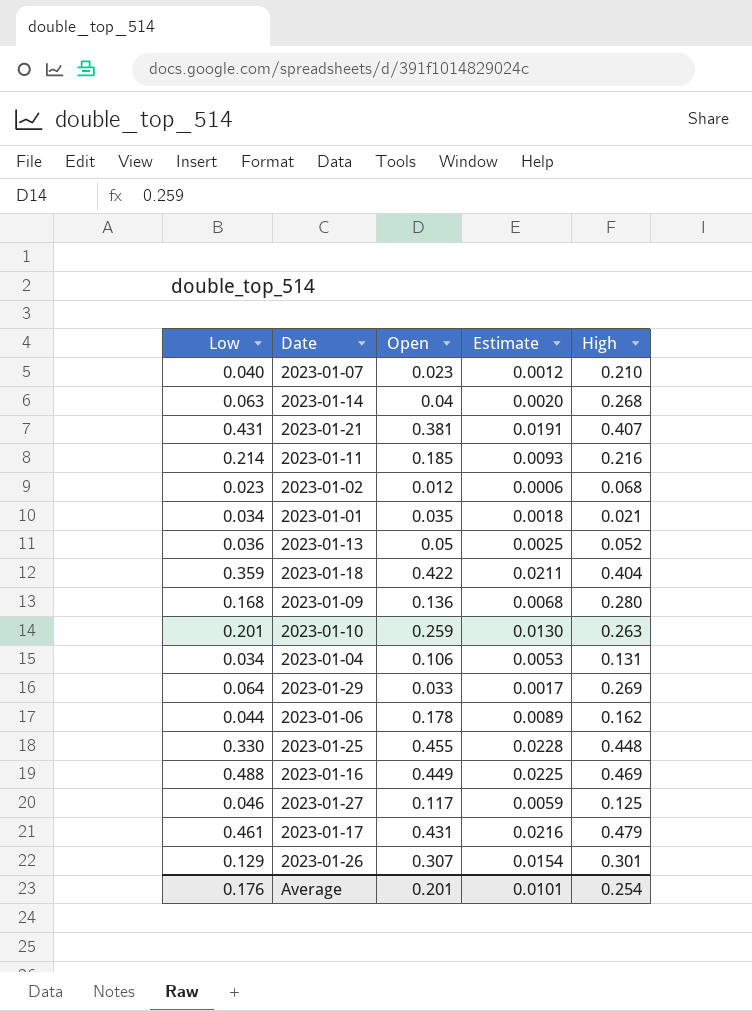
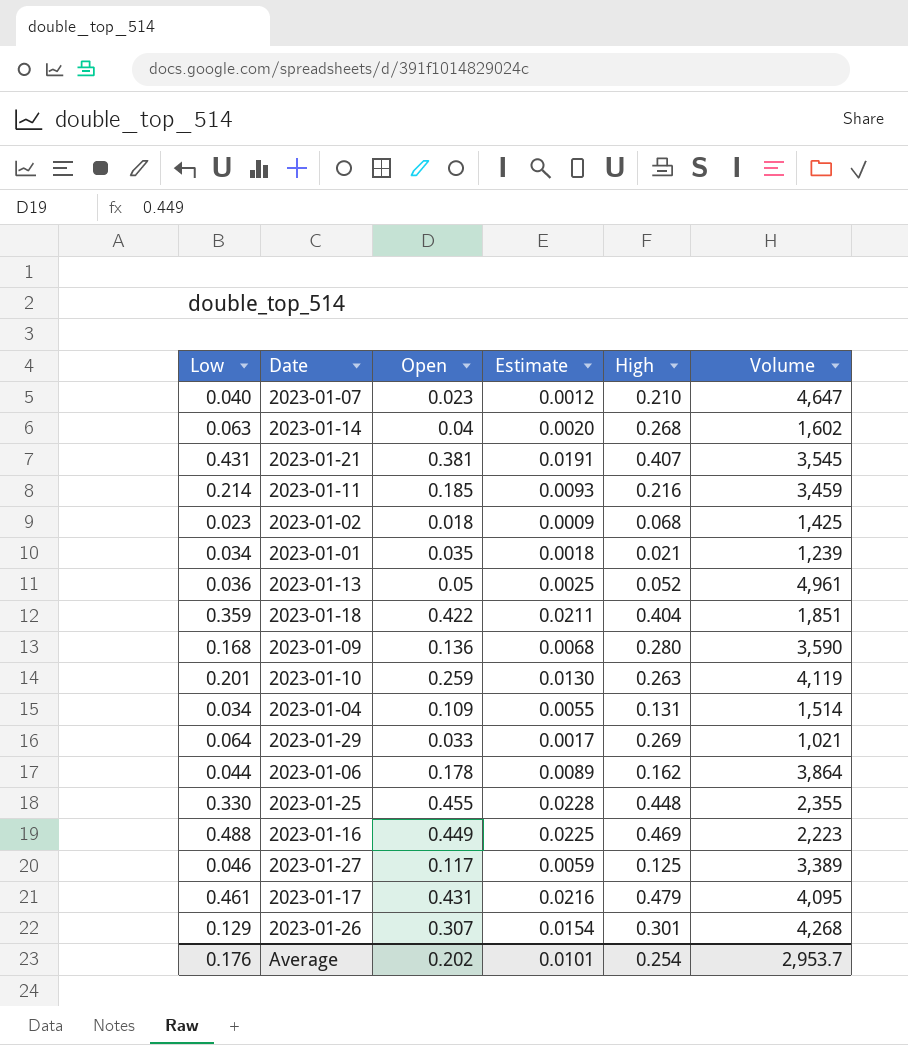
column Volume | position: none -> 6
2023-01-02 | Open: 0.012 -> 0.018
2023-01-02 | Estimate: 0.0006 -> 0.0009
2023-01-04 | Open: 0.106 -> 0.109
2023-01-04 | Estimate: 0.0053 -> 0.0055
Average | Open: 0.201 -> 0.202

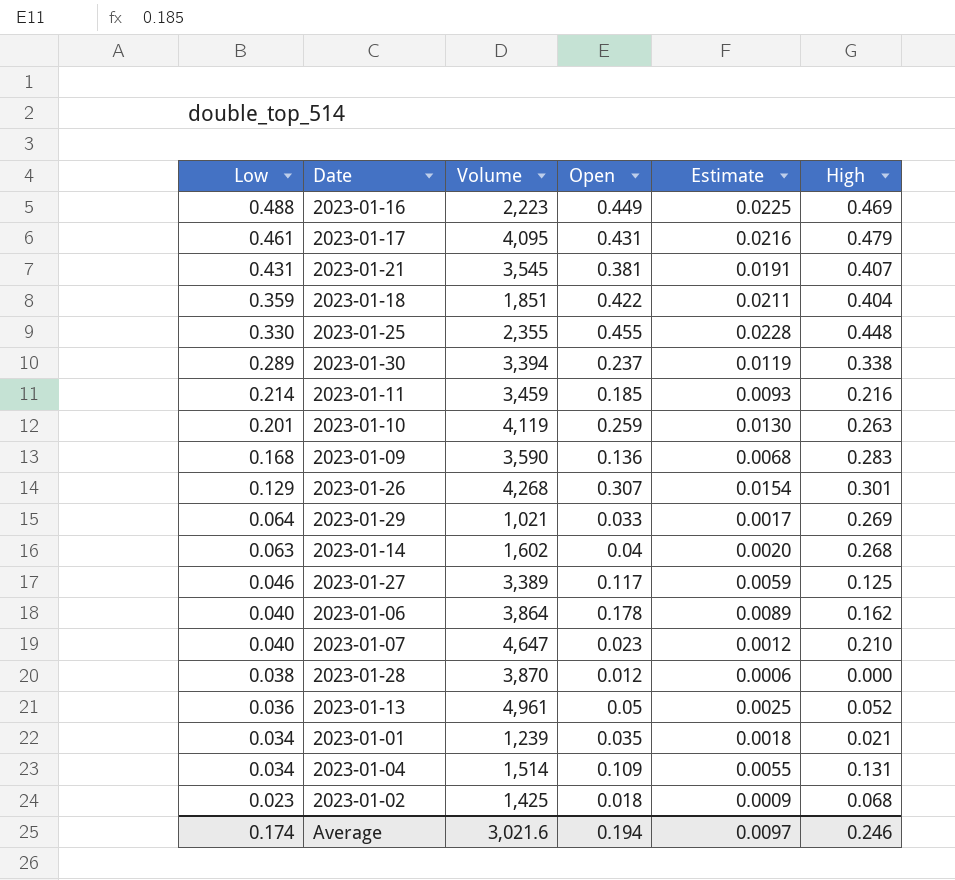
row order: none -> Low descending
column Volume | position: 6 -> 3
row 2023-01-30: none -> 0.289 | 3,394 | 0.237 | 0.0119 | 0.338
2023-01-09 | High: 0.280 -> 0.283
2023-01-06 | Low: 0.044 -> 0.040
row 2023-01-28: none -> 0.038 | 3,870 | 0.012 | 0.0006 | 0.000
Average | Low: 0.176 -> 0.174
Average | Volume: 2,953.7 -> 3,021.6
Average | Open: 0.202 -> 0.194
Average | Estimate: 0.0101 -> 0.0097
Average | High: 0.254 -> 0.246

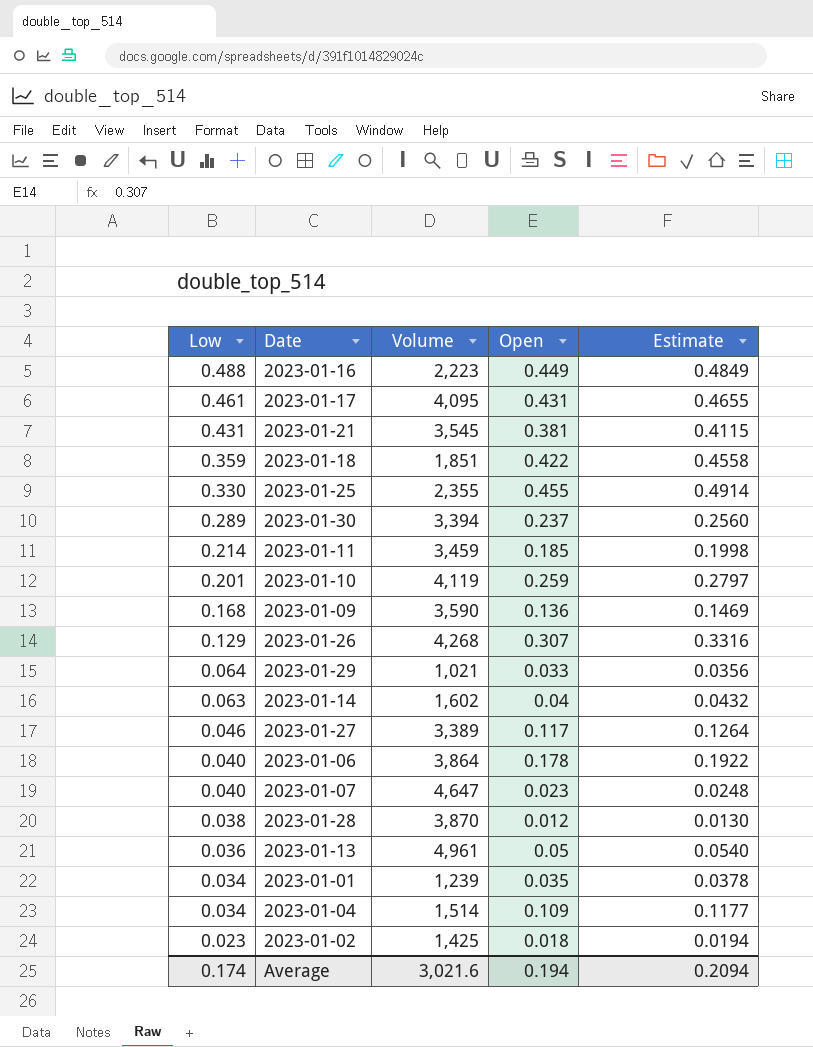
column High | position: 6 -> none
column Estimate | formula: [Open] * 0.05 -> [Open] * 1.08
Average | Estimate: 0.0097 -> 0.2094

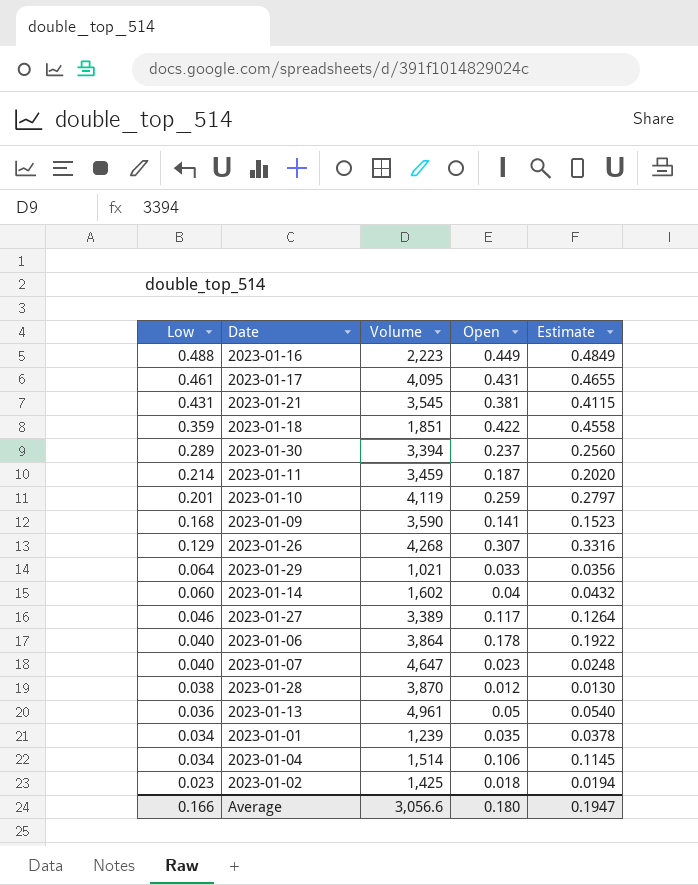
row 2023-01-25: 0.330 | 2,355 | 0.455 | 0.4914 -> none
2023-01-11 | Open: 0.185 -> 0.187
2023-01-11 | Estimate: 0.1998 -> 0.2020
2023-01-09 | Open: 0.136 -> 0.141
2023-01-09 | Estimate: 0.1469 -> 0.1523
2023-01-14 | Low: 0.063 -> 0.060
2023-01-04 | Open: 0.109 -> 0.106
2023-01-04 | Estimate: 0.1177 -> 0.1145
Average | Low: 0.174 -> 0.166
Average | Volume: 3,021.6 -> 3,056.6
Average | Open: 0.194 -> 0.180
Average | Estimate: 0.2094 -> 0.1947

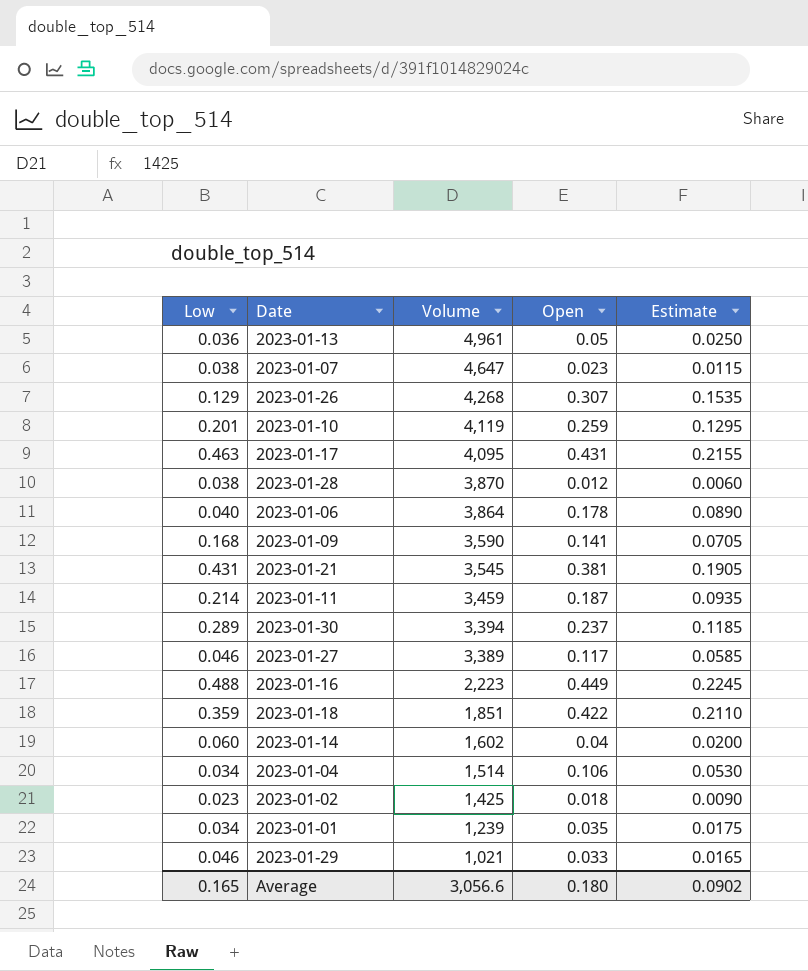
row order: Low descending -> Volume descending
column Estimate | formula: [Open] * 1.08 -> [Open] * 0.5
2023-01-07 | Low: 0.040 -> 0.038
2023-01-17 | Low: 0.461 -> 0.463
2023-01-29 | Low: 0.064 -> 0.046
Average | Low: 0.166 -> 0.165
Average | Estimate: 0.1947 -> 0.0902

